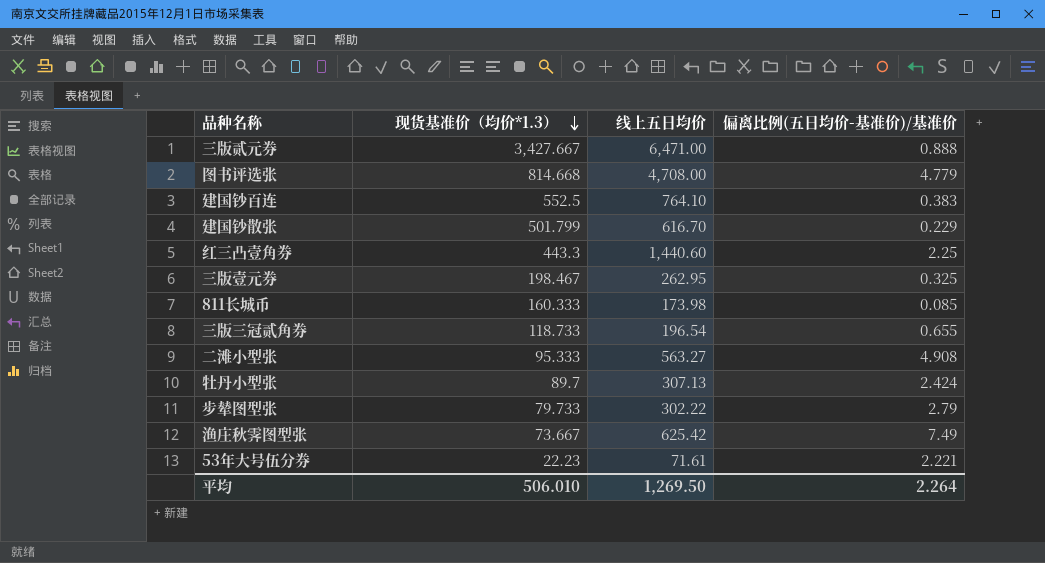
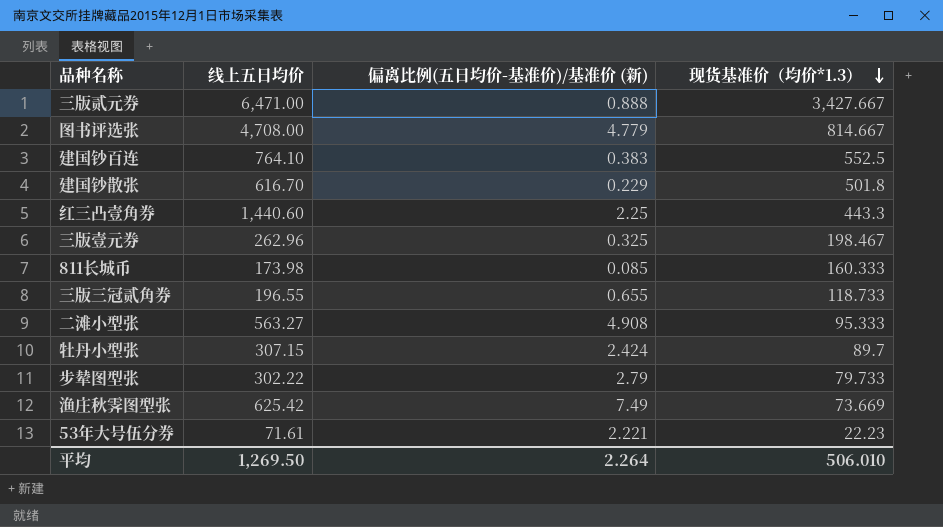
column name: 偏离比例(五日均价-基准价)/基准价 -> 偏离比例(五日均价-基准价)/基准价 (新)
column 现货基准价（均价*1.3） | position: 2 -> 4
图书评选张 | 现货基准价（均价*1.3）: 814.668 -> 814.667
建国钞散张 | 现货基准价（均价*1.3）: 501.799 -> 501.8
三版壹元券 | 线上五日均价: 262.95 -> 262.96
三版三冠贰角券 | 线上五日均价: 196.54 -> 196.55
牡丹小型张 | 线上五日均价: 307.13 -> 307.15
渔庄秋霁图型张 | 现货基准价（均价*1.3）: 73.667 -> 73.669

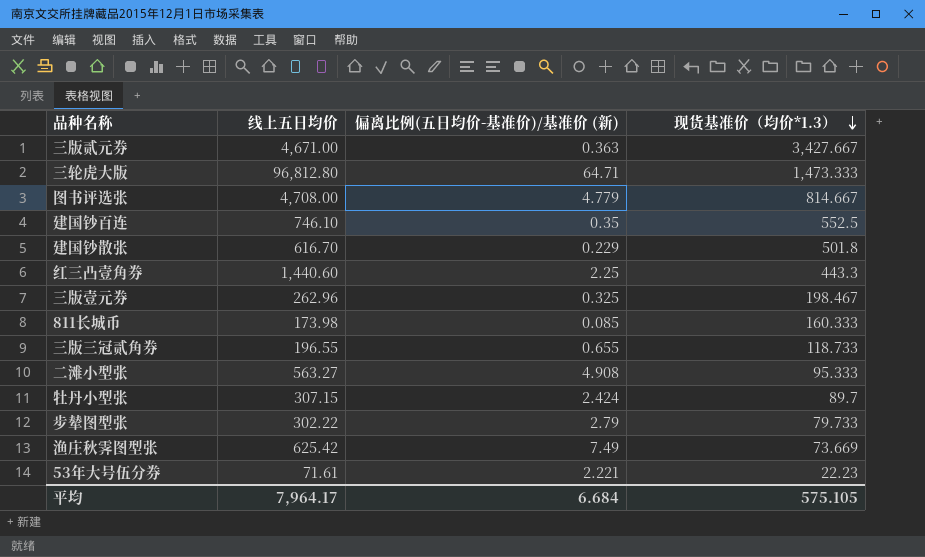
三版贰元券 | 线上五日均价: 6,471.00 -> 4,671.00
三版贰元券 | 偏离比例(五日均价-基准价)/基准价 (新): 0.888 -> 0.363
row 三轮虎大版: none -> 96,812.80 | 64.71 | 1,473.333
建国钞百连 | 线上五日均价: 764.10 -> 746.10
建国钞百连 | 偏离比例(五日均价-基准价)/基准价 (新): 0.383 -> 0.35
平均 | 线上五日均价: 1,269.50 -> 7,964.17
平均 | 偏离比例(五日均价-基准价)/基准价 (新): 2.264 -> 6.684
平均 | 现货基准价（均价*1.3）: 506.010 -> 575.105

